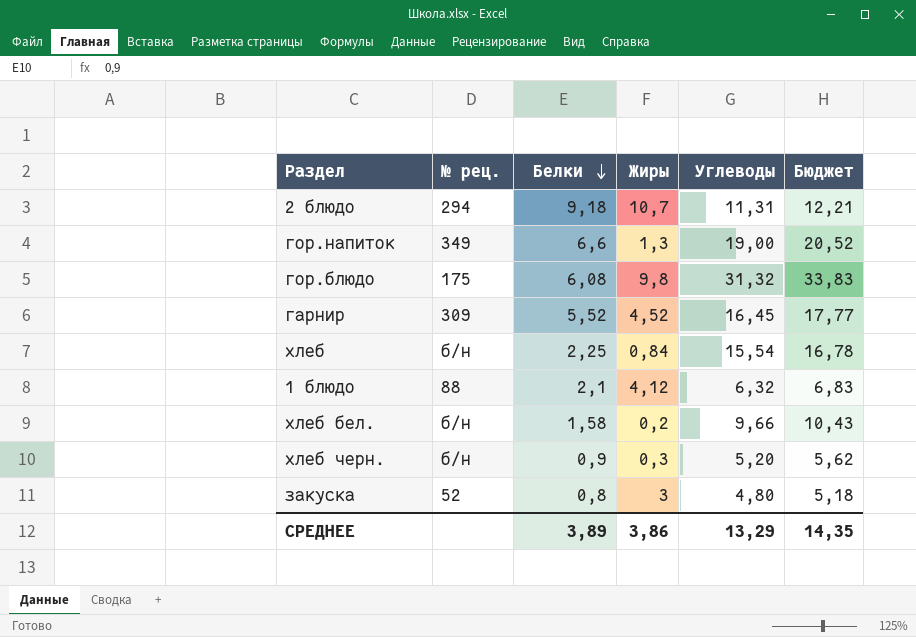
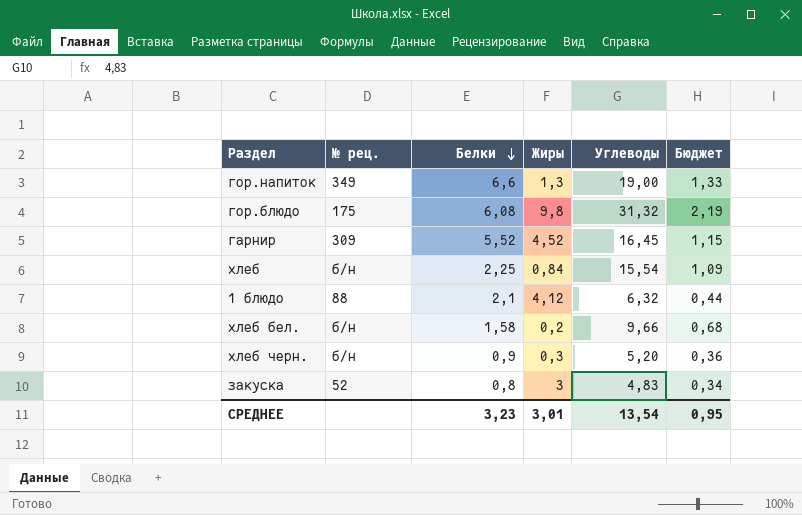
column Бюджет | formula: [Углеводы] * 1,08 -> [Углеводы] * 0,07
row 2 блюдо: 294 | 9,18 | 10,7 | 11,31 | 12,21 -> none
закуска | Углеводы: 4,80 -> 4,83
СРЕДНЕЕ | Белки: 3,89 -> 3,23
СРЕДНЕЕ | Жиры: 3,86 -> 3,01
СРЕДНЕЕ | Углеводы: 13,29 -> 13,54
СРЕДНЕЕ | Бюджет: 14,35 -> 0,95

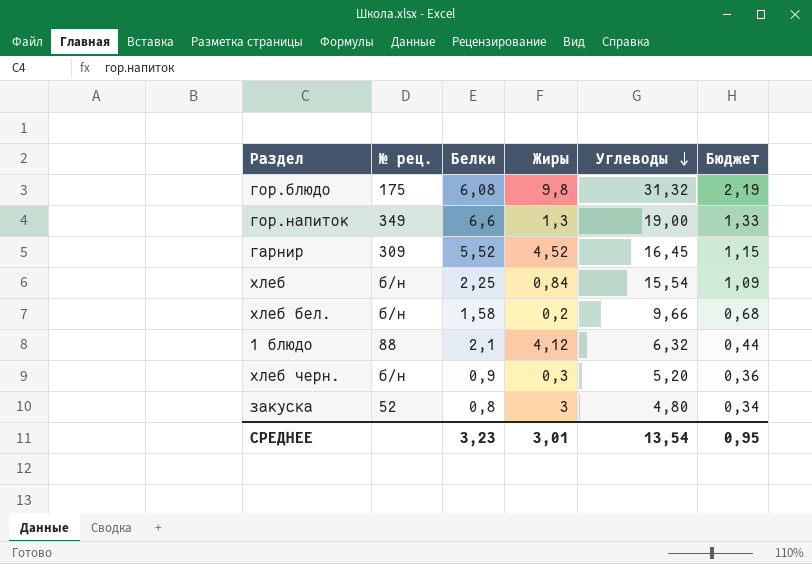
row order: Белки descending -> Углеводы descending
закуска | Углеводы: 4,83 -> 4,80

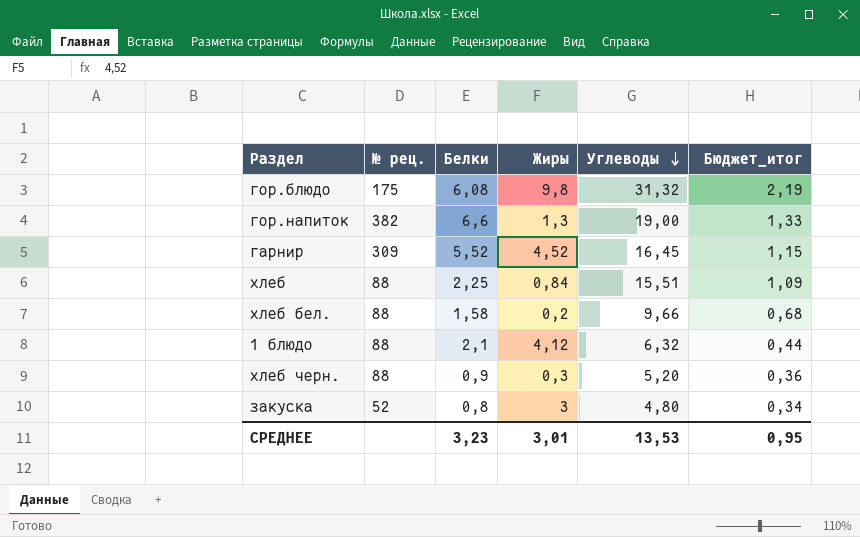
column name: Бюджет -> Бюджет_итог
гор.напиток | № рец.: 349 -> 382
хлеб | № рец.: б/н -> 88
хлеб | Углеводы: 15,54 -> 15,51
хлеб бел. | № рец.: б/н -> 88
хлеб черн. | № рец.: б/н -> 88
СРЕДНЕЕ | Углеводы: 13,54 -> 13,53

